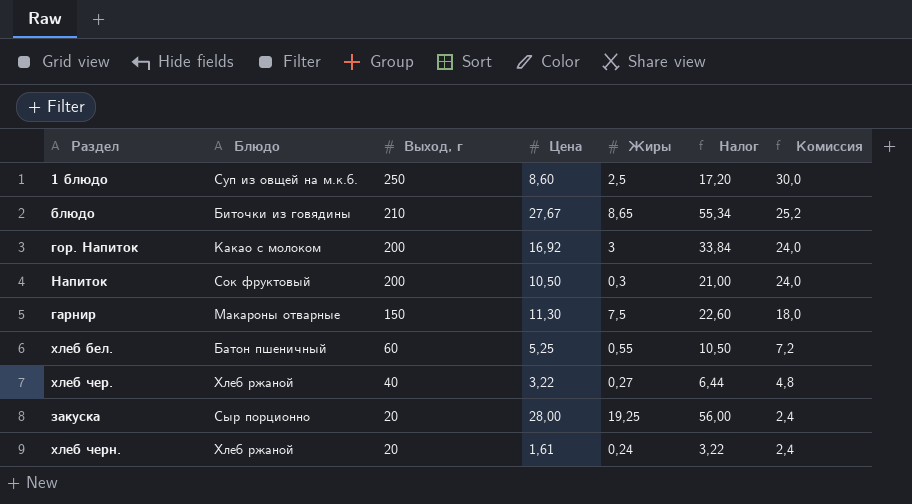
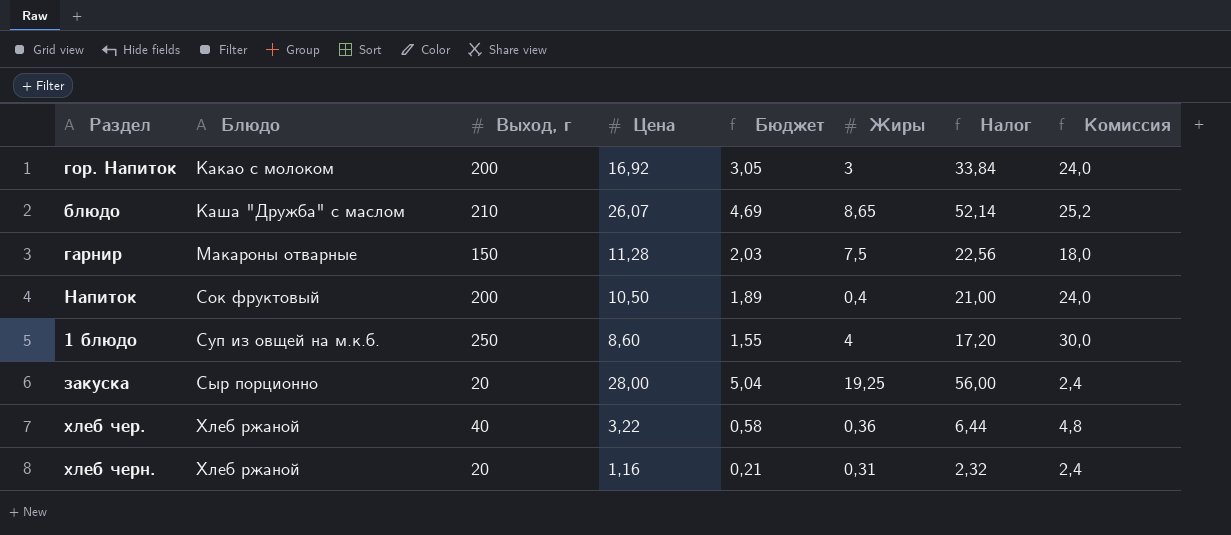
row order: Выход, г descending -> Блюдо ascending
column Бюджет | formula: none -> [Цена] * 0,18
row хлеб бел.: Батон пшеничный | 60 | 5,25 | 0,55 | 10,50 | 7,2 -> none
блюдо | Блюдо: Биточки из говядины -> Каша "Дружба" с маслом
блюдо | Цена: 27,67 -> 26,07
блюдо | Налог: 55,34 -> 52,14
гарнир | Цена: 11,30 -> 11,28
гарнир | Налог: 22,60 -> 22,56
Напиток | Жиры: 0,3 -> 0,4
1 блюдо | Жиры: 2,5 -> 4
хлеб чер. | Жиры: 0,27 -> 0,36
хлеб черн. | Цена: 1,61 -> 1,16
хлеб черн. | Жиры: 0,24 -> 0,31
хлеб черн. | Налог: 3,22 -> 2,32

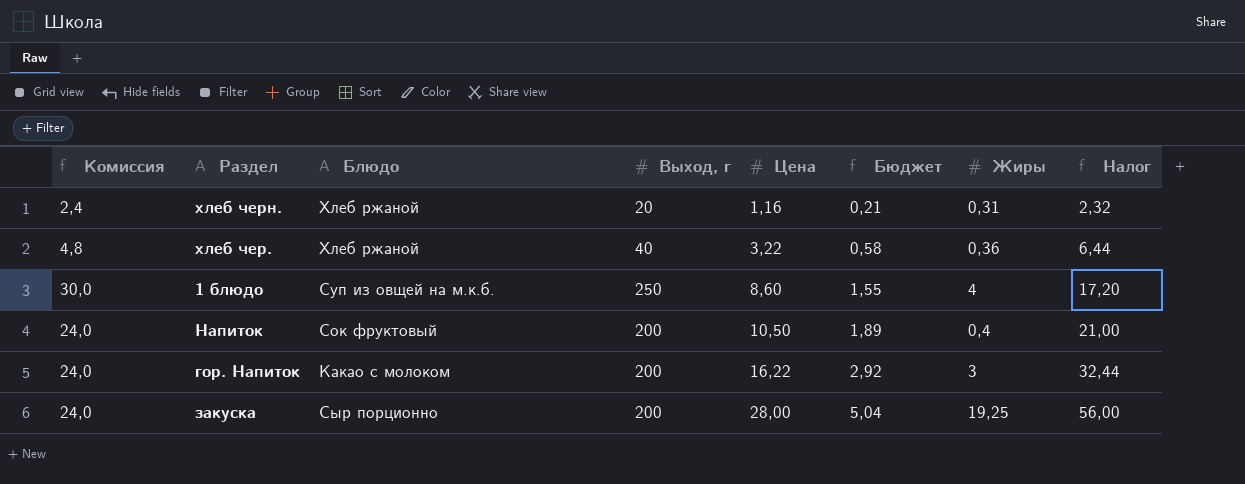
row order: Блюдо ascending -> Цена ascending
column Комиссия | position: 8 -> 1
row блюдо: Каша "Дружба" с маслом | 210 | 26,07 | 4,69 | 8,65 | 52,14 | 25,2 -> none
row гарнир: Макароны отварные | 150 | 11,28 | 2,03 | 7,5 | 22,56 | 18,0 -> none
гор. Напиток | Цена: 16,92 -> 16,22
гор. Напиток | Бюджет: 3,05 -> 2,92
гор. Напиток | Налог: 33,84 -> 32,44
закуска | Комиссия: 2,4 -> 24,0
закуска | Выход, г: 20 -> 200

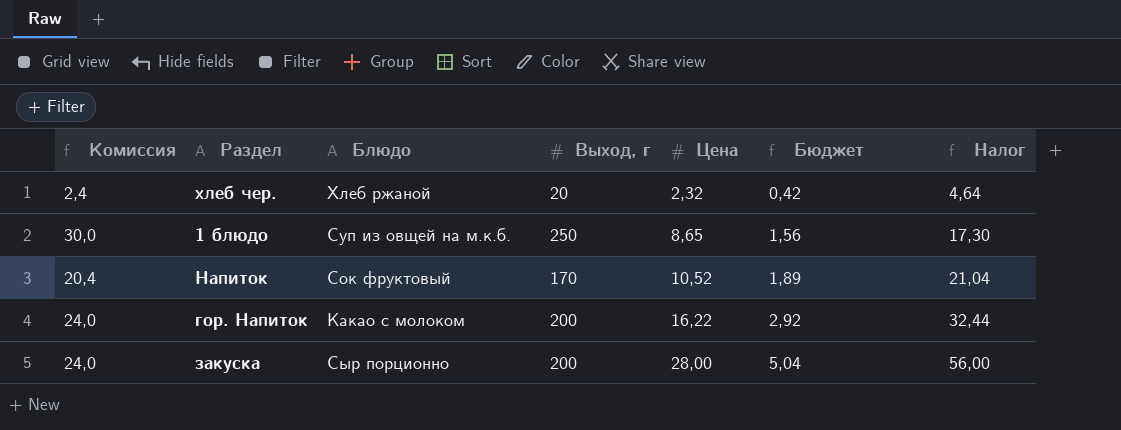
column Жиры | position: 7 -> none
row хлеб черн.: 2,4 | Хлеб ржаной | 20 | 1,16 | 0,21 | 0,31 | 2,32 -> none
хлеб чер. | Комиссия: 4,8 -> 2,4
хлеб чер. | Выход, г: 40 -> 20
хлеб чер. | Цена: 3,22 -> 2,32
хлеб чер. | Бюджет: 0,58 -> 0,42
хлеб чер. | Налог: 6,44 -> 4,64
1 блюдо | Цена: 8,60 -> 8,65
1 блюдо | Бюджет: 1,55 -> 1,56
1 блюдо | Налог: 17,20 -> 17,30
Напиток | Комиссия: 24,0 -> 20,4
Напиток | Выход, г: 200 -> 170
Напиток | Цена: 10,50 -> 10,52
Напиток | Налог: 21,00 -> 21,04

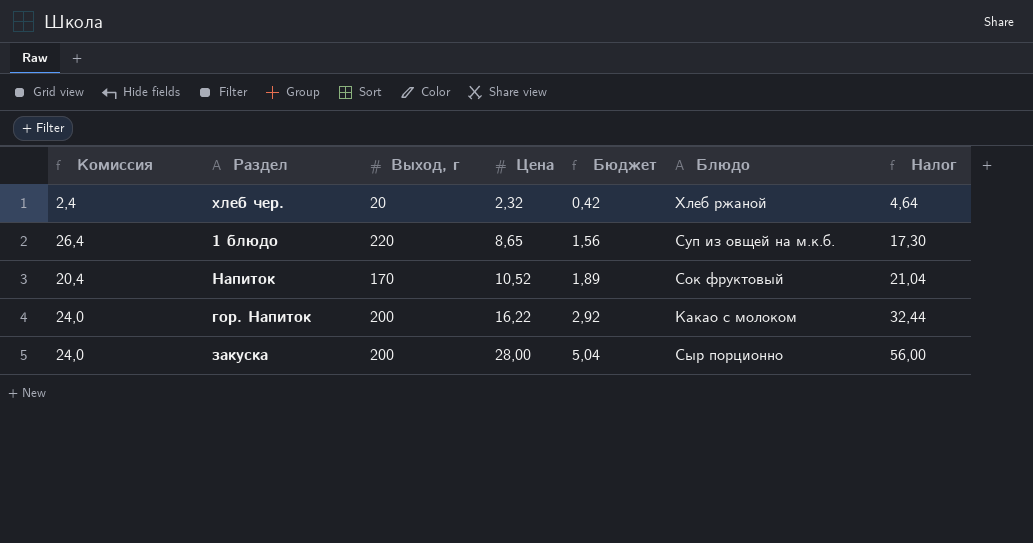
column Блюдо | position: 3 -> 6
1 блюдо | Комиссия: 30,0 -> 26,4
1 блюдо | Выход, г: 250 -> 220

